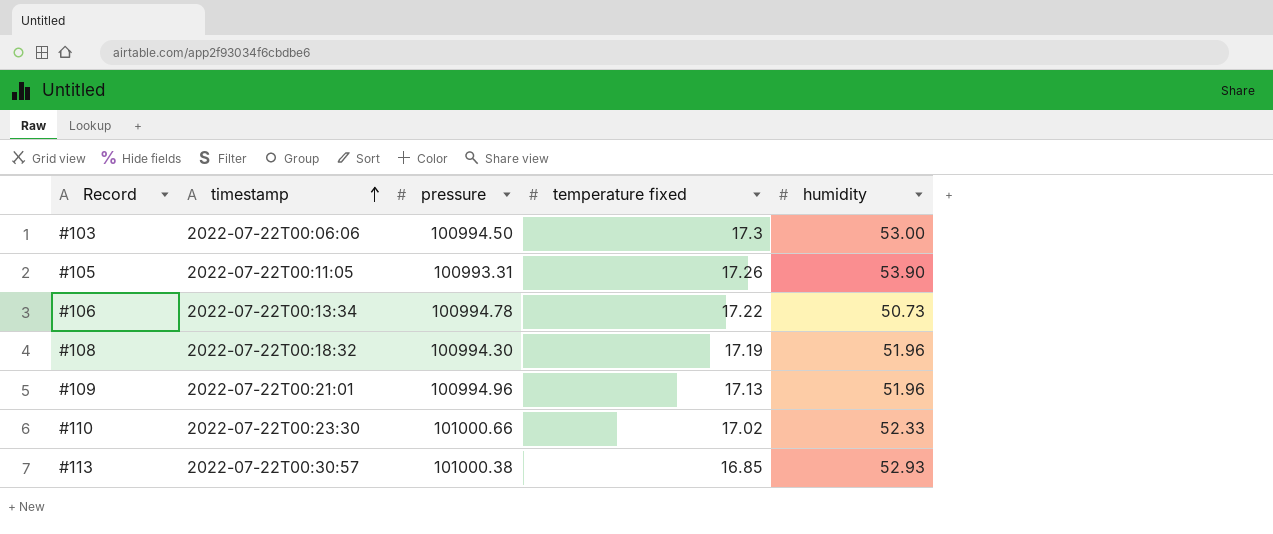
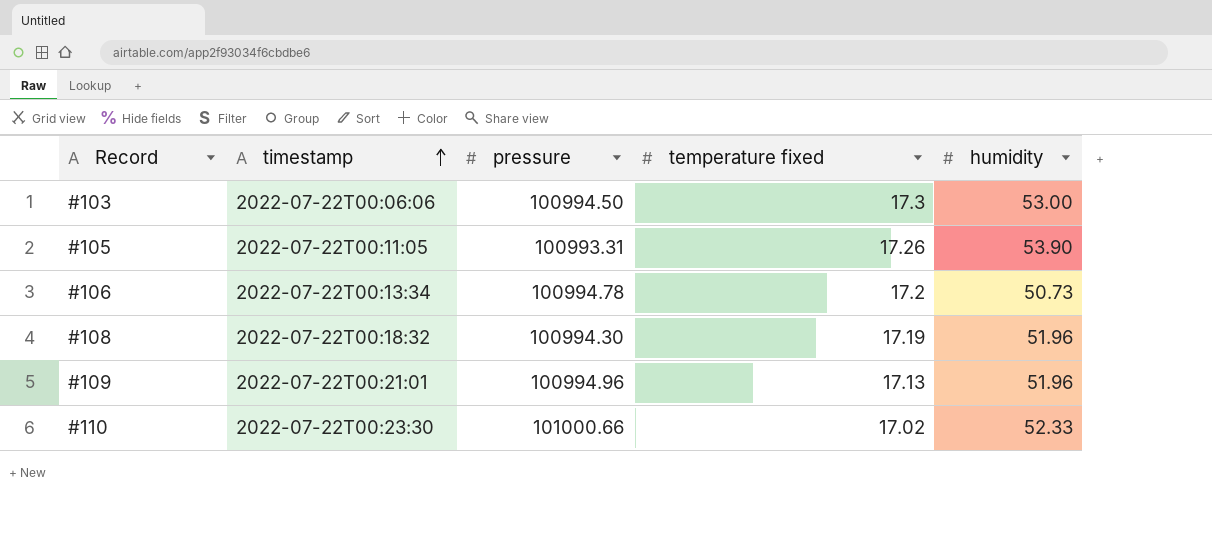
row #113: 2022-07-22T00:30:57 | 101000.38 | 16.85 | 52.93 -> none
#106 | temperature fixed: 17.22 -> 17.2

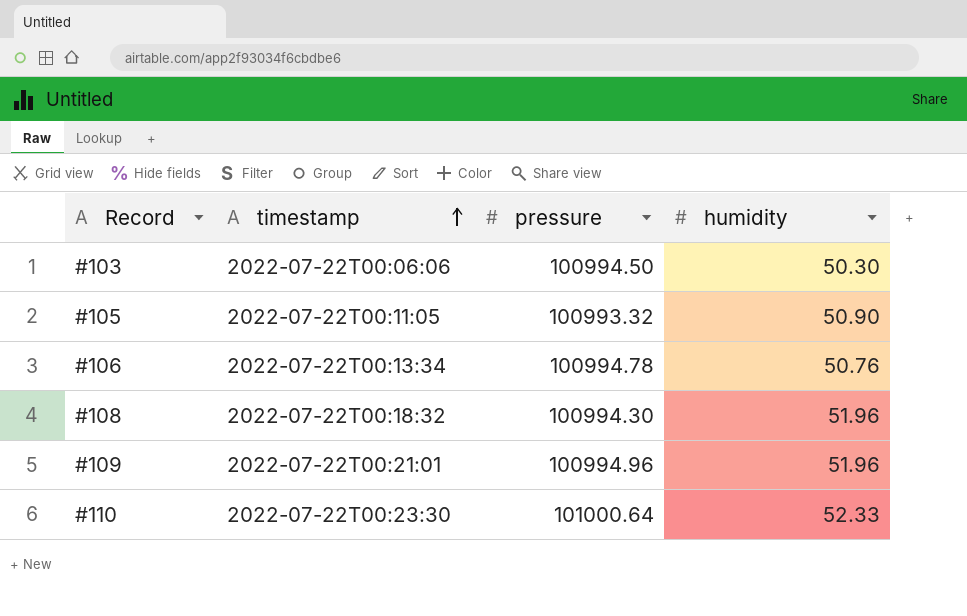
column temperature fixed | position: 4 -> none
#103 | humidity: 53.00 -> 50.30
#105 | pressure: 100993.31 -> 100993.32
#105 | humidity: 53.90 -> 50.90
#106 | humidity: 50.73 -> 50.76
#110 | pressure: 101000.66 -> 101000.64

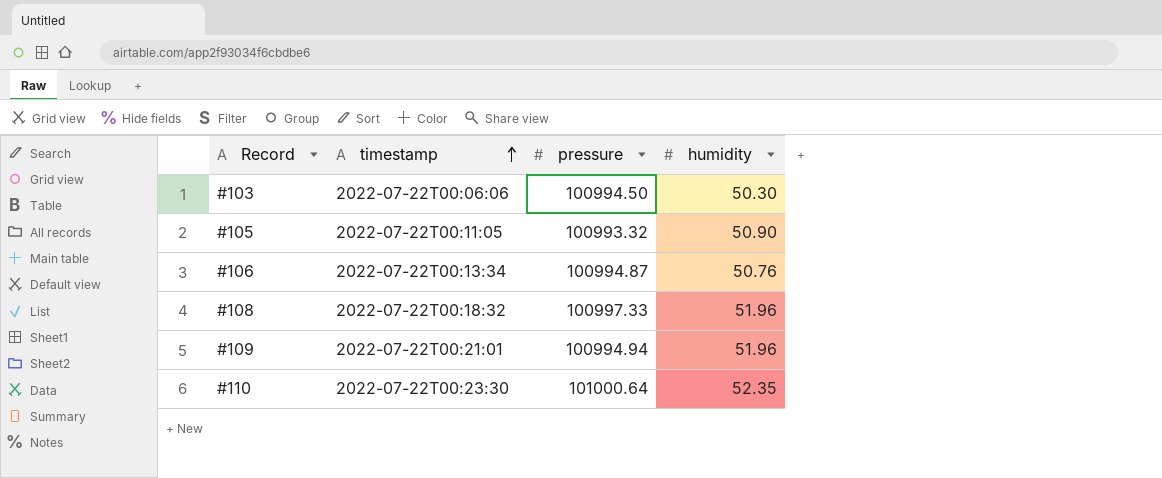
#106 | pressure: 100994.78 -> 100994.87
#108 | pressure: 100994.30 -> 100997.33
#109 | pressure: 100994.96 -> 100994.94
#110 | humidity: 52.33 -> 52.35

